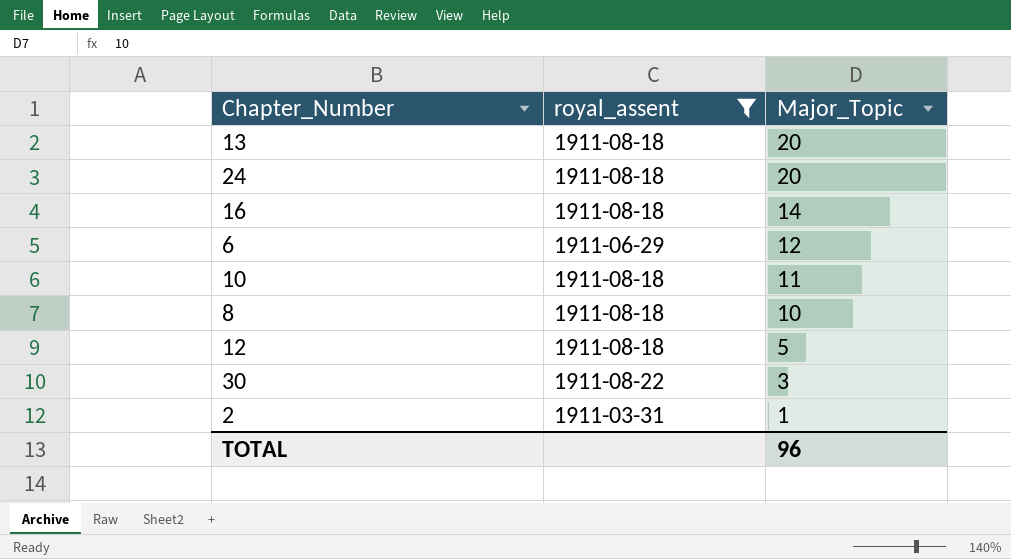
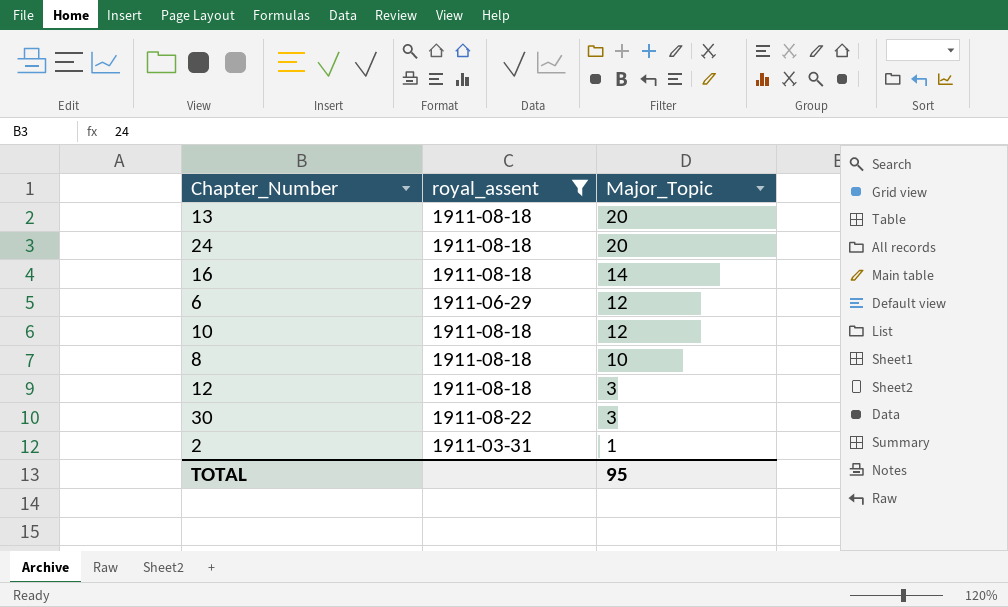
10 | Major_Topic: 11 -> 12
12 | Major_Topic: 5 -> 3
TOTAL | Major_Topic: 96 -> 95

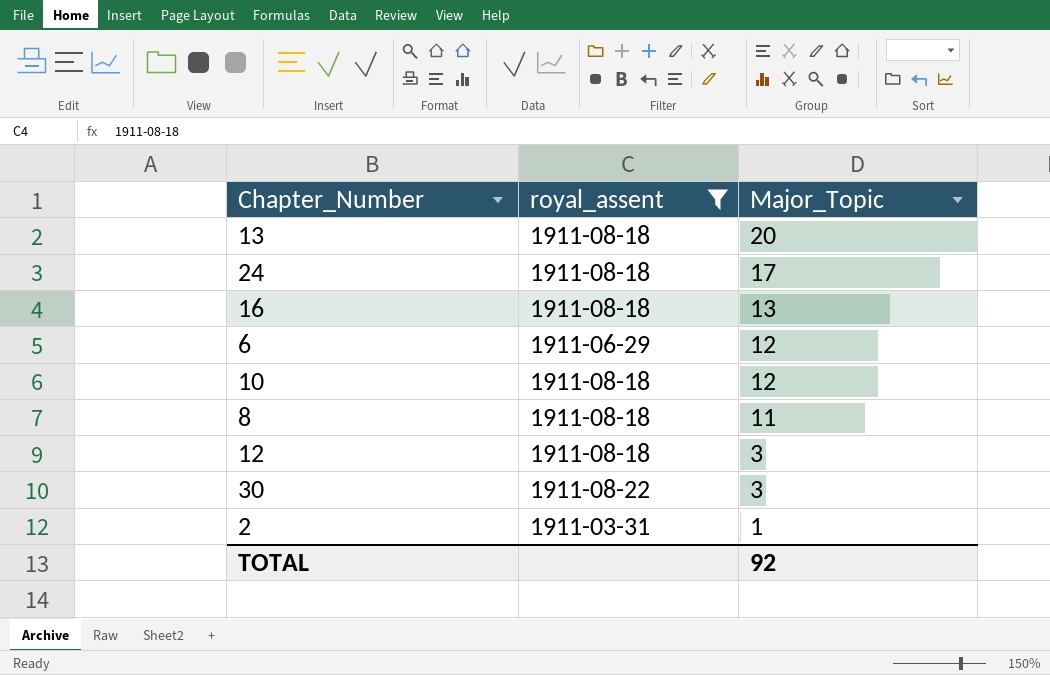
24 | Major_Topic: 20 -> 17
16 | Major_Topic: 14 -> 13
8 | Major_Topic: 10 -> 11
TOTAL | Major_Topic: 95 -> 92

